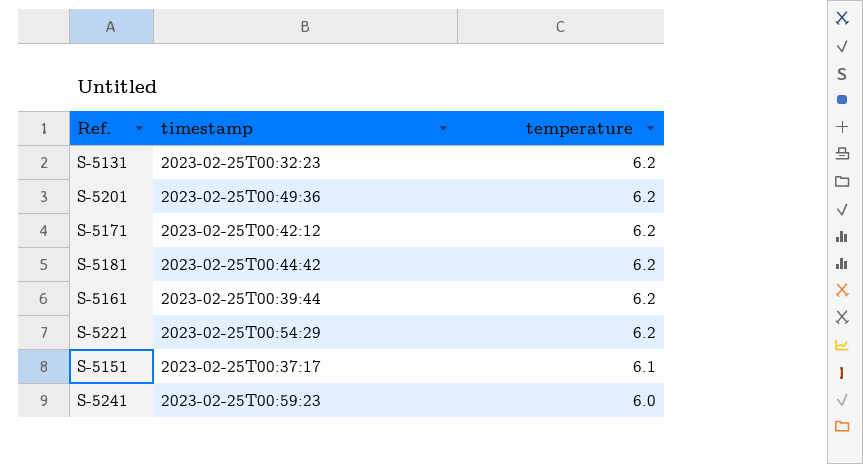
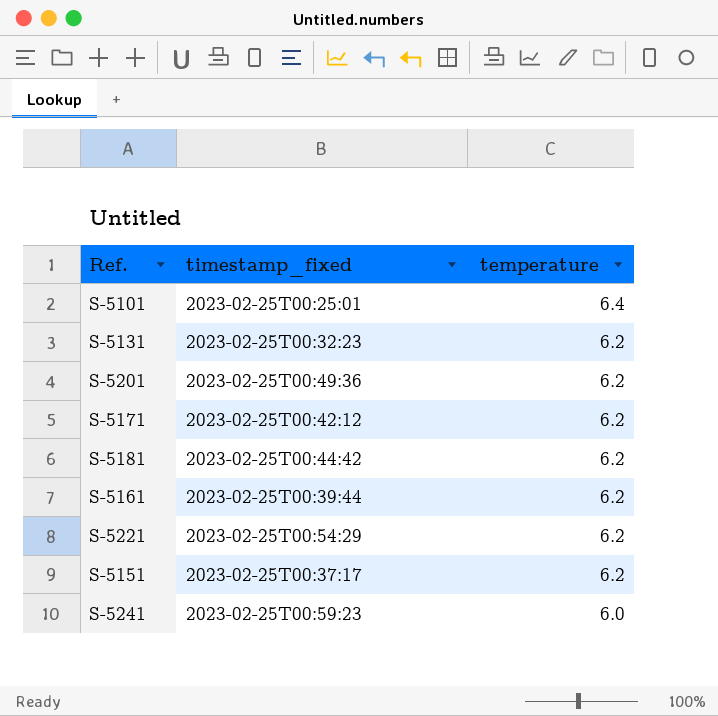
column name: timestamp -> timestamp_fixed
row S-5101: none -> 2023-02-25T00:25:01 | 6.4
S-5151 | temperature: 6.1 -> 6.2

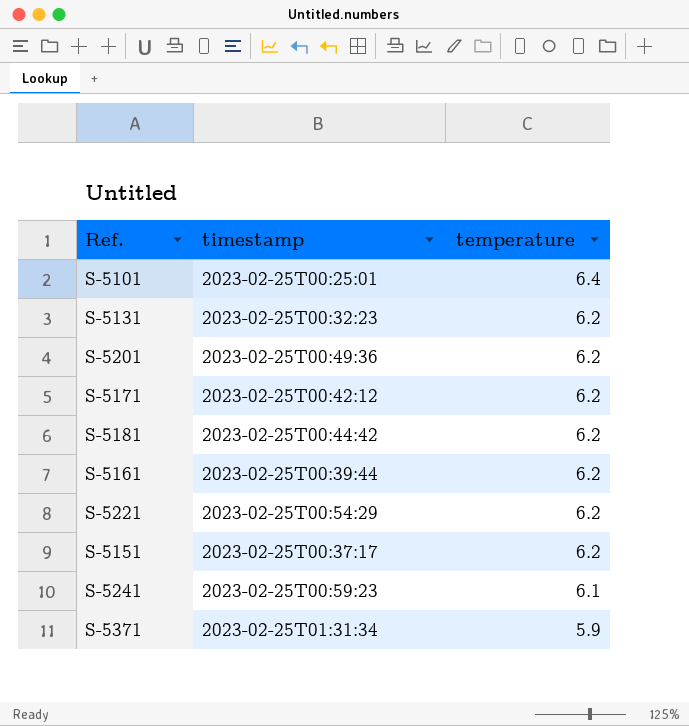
column name: timestamp_fixed -> timestamp
S-5241 | temperature: 6.0 -> 6.1
row S-5371: none -> 2023-02-25T01:31:34 | 5.9

